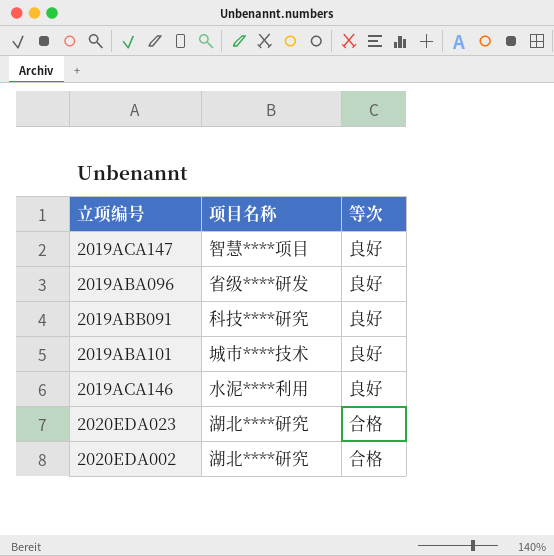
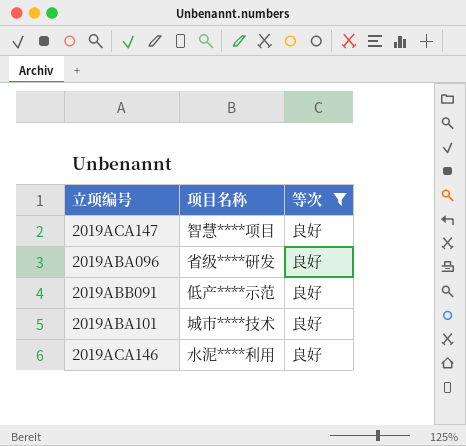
filter: none -> 等次 = 良好
2019ABB091 | 项目名称: 科技****研究 -> 低产****示范

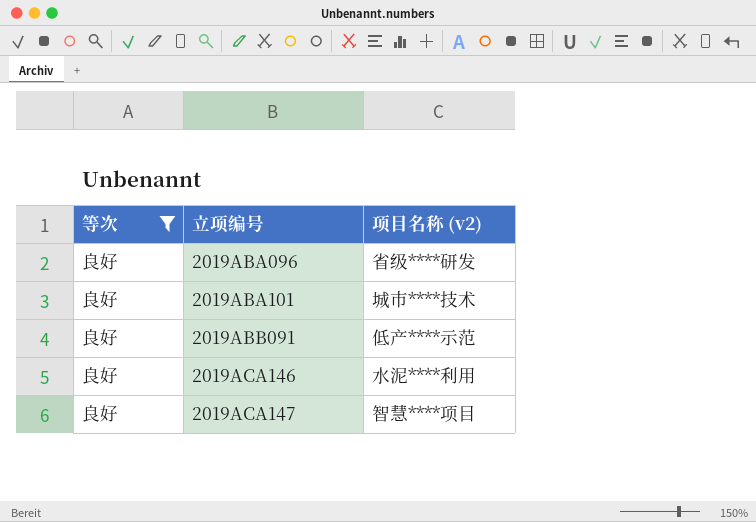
row order: none -> 立项编号 ascending
column 等次 | position: 3 -> 1
column name: 项目名称 -> 项目名称 (v2)

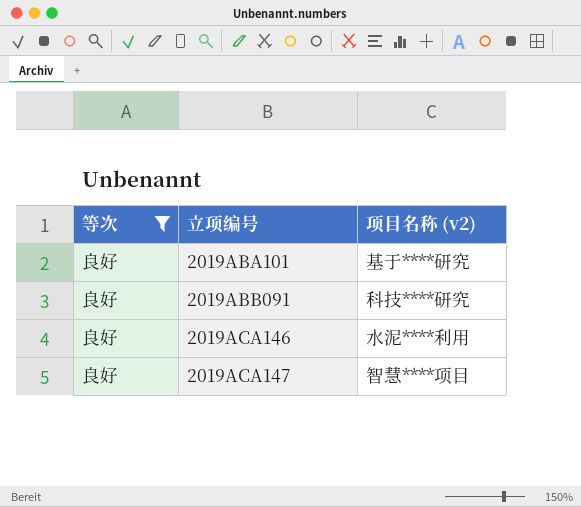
row 2019ABA096: 良好 | 省级****研发 -> none
2019ABA101 | 项目名称 (v2): 城市****技术 -> 基于****研究
2019ABB091 | 项目名称 (v2): 低产****示范 -> 科技****研究

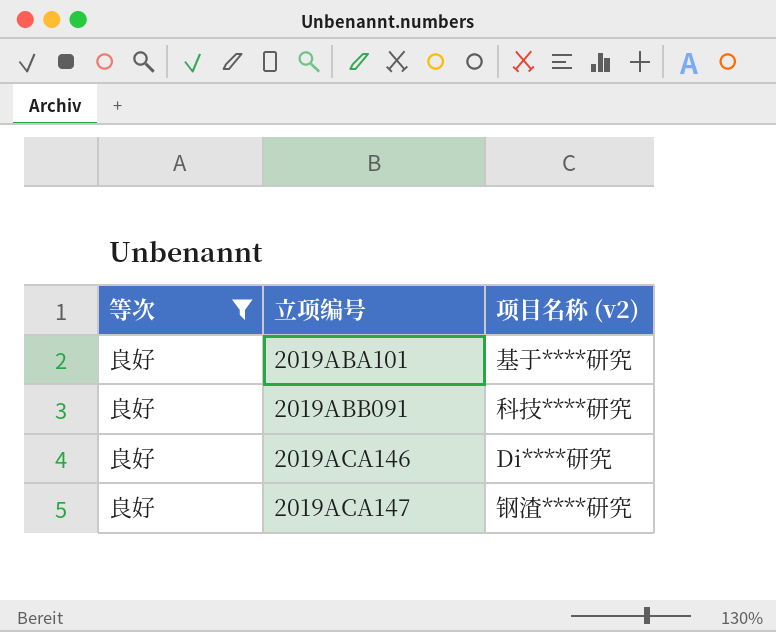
2019ACA146 | 项目名称 (v2): 水泥****利用 -> Di****研究
2019ACA147 | 项目名称 (v2): 智慧****项目 -> 钢渣****研究

